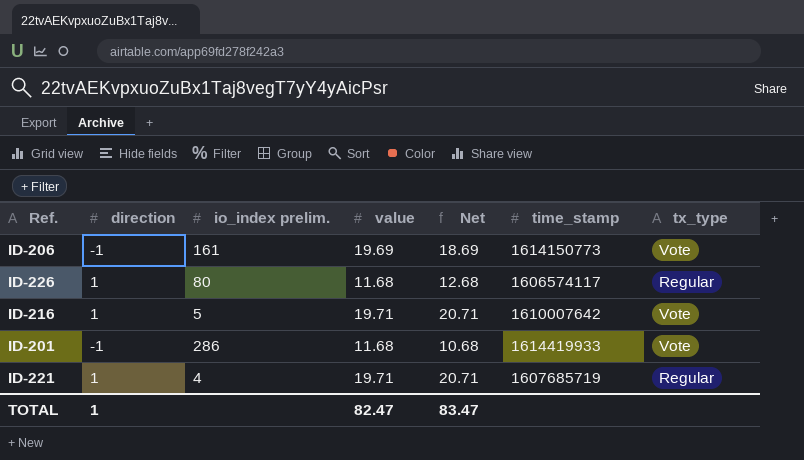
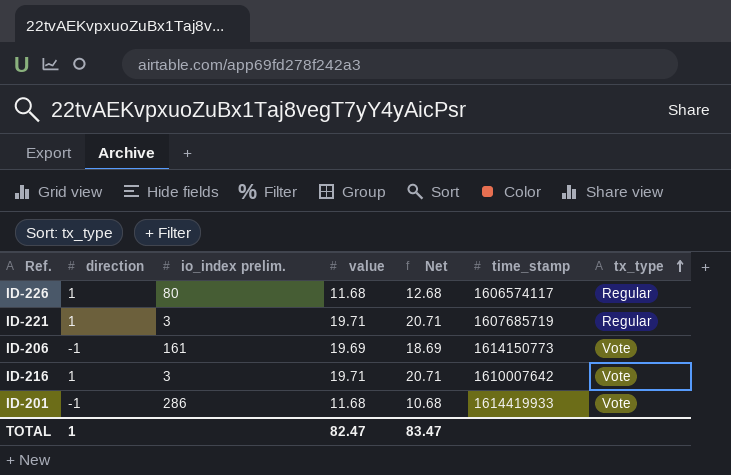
row order: none -> tx_type ascending
ID-221 | io_index prelim.: 4 -> 3
ID-216 | io_index prelim.: 5 -> 3

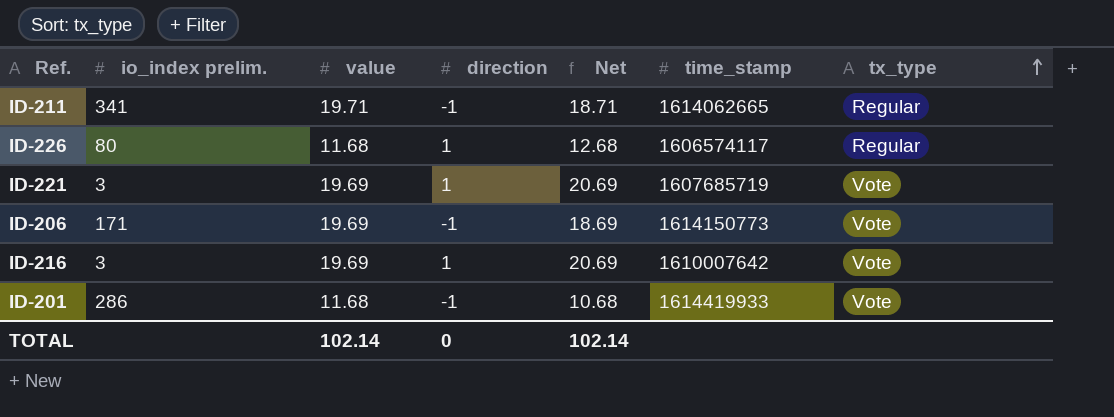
column direction | position: 2 -> 4
row ID-211: none -> 341 | 19.71 | -1 | 18.71 | 1614062665 | Regular
ID-221 | value: 19.71 -> 19.69
ID-221 | Net: 20.71 -> 20.69
ID-221 | tx_type: Regular -> Vote
ID-206 | io_index prelim.: 161 -> 171
ID-216 | value: 19.71 -> 19.69
ID-216 | Net: 20.71 -> 20.69
TOTAL | value: 82.47 -> 102.14
TOTAL | direction: 1 -> 0
TOTAL | Net: 83.47 -> 102.14

